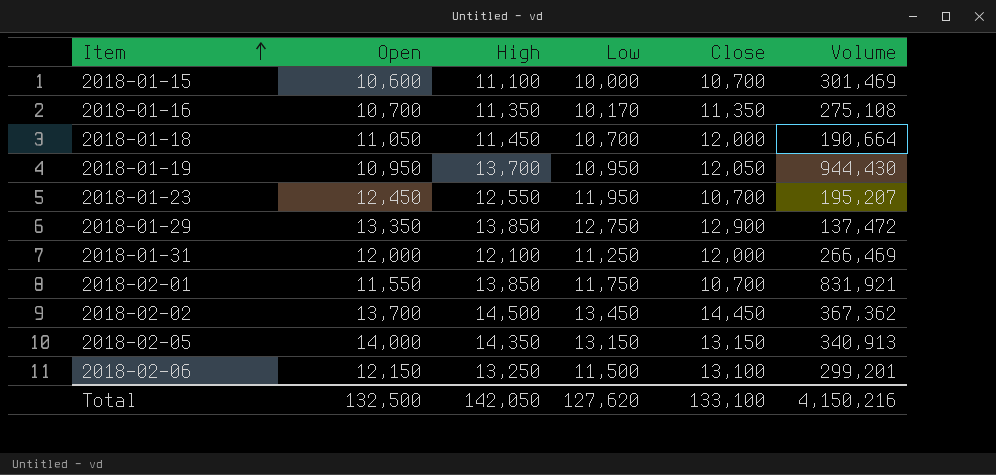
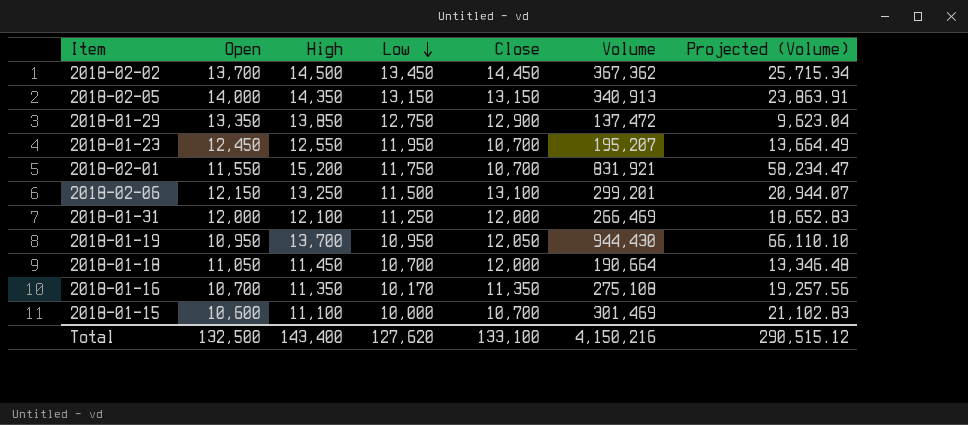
row order: Item ascending -> Low descending
column Projected (Volume) | formula: none -> [Volume] * 0.07
2018-02-01 | High: 13,850 -> 15,200
Total | High: 142,050 -> 143,400

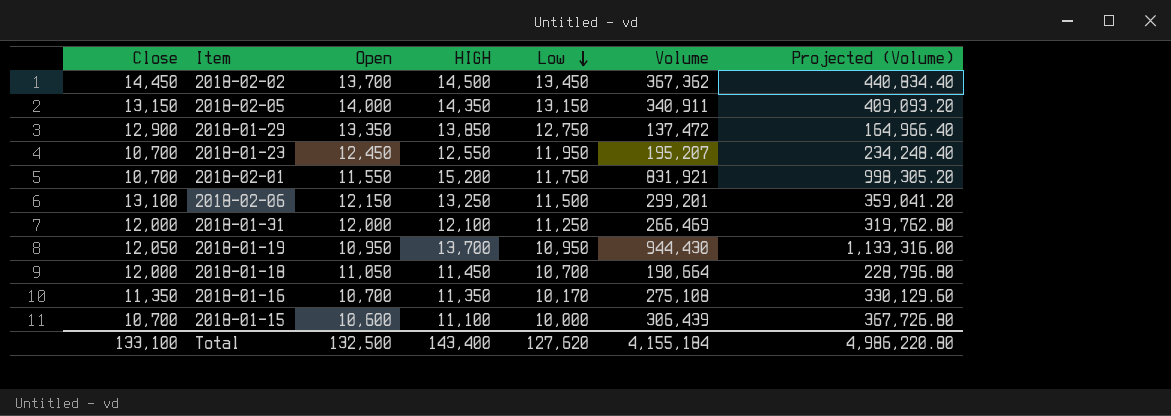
column Close | position: 5 -> 1
column name: High -> HIGH
column Projected (Volume) | formula: [Volume] * 0.07 -> [Volume] * 1.2
2018-02-05 | Volume: 340,913 -> 340,911
2018-01-15 | Volume: 301,469 -> 306,439
Total | Volume: 4,150,216 -> 4,155,184
Total | Projected (Volume): 290,515.12 -> 4,986,220.80

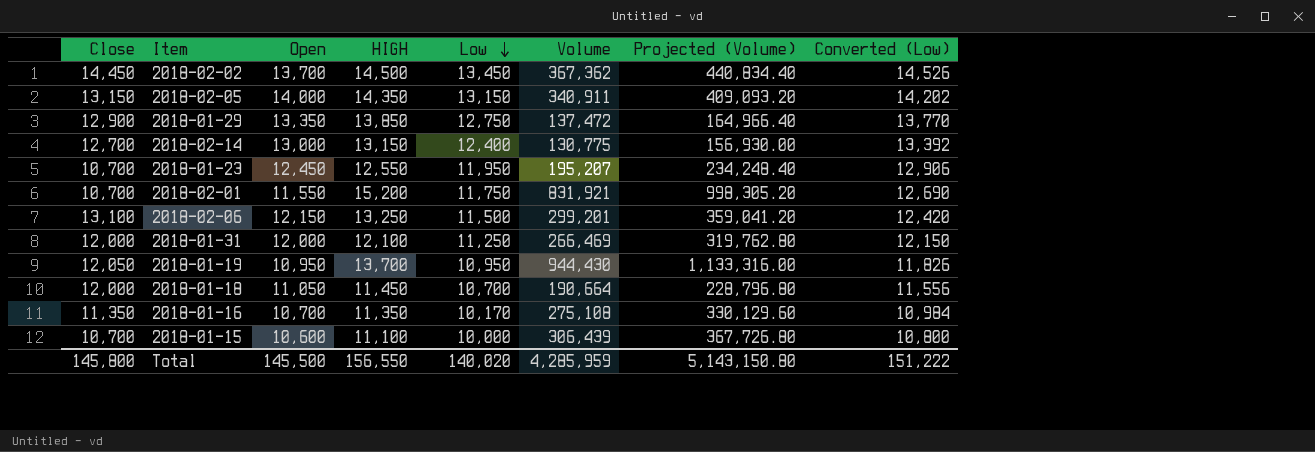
column Converted (Low) | formula: none -> [Low] * 1.08
row 2018-02-14: none -> 12,700 | 13,000 | 13,150 | 12,400 | 130,775 | 156,930.00 | 13,392
Total | Close: 133,100 -> 145,800
Total | Open: 132,500 -> 145,500
Total | HIGH: 143,400 -> 156,550
Total | Low: 127,620 -> 140,020
Total | Volume: 4,155,184 -> 4,285,959
Total | Projected (Volume): 4,986,220.80 -> 5,143,150.80

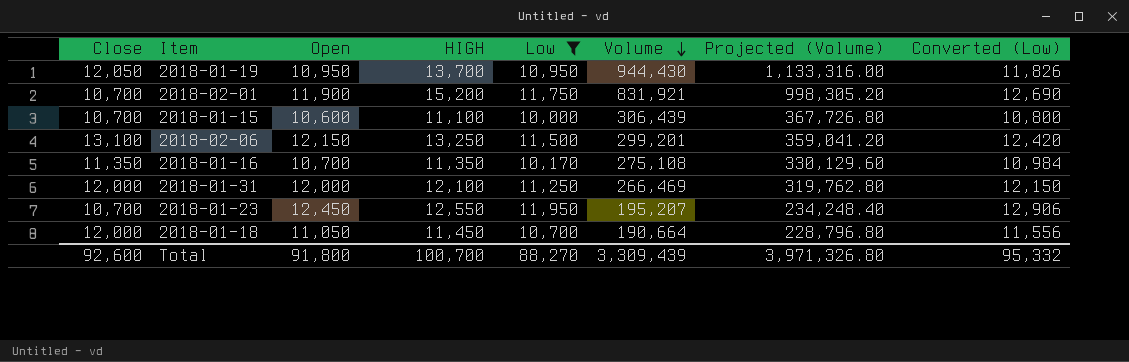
filter: none -> Low <= 11,950
row order: Low descending -> Volume descending
2018-02-01 | Open: 11,550 -> 11,900
Total | Close: 145,800 -> 92,600
Total | Open: 145,500 -> 91,800
Total | HIGH: 156,550 -> 100,700
Total | Low: 140,020 -> 88,270
Total | Volume: 4,285,959 -> 3,309,439
Total | Projected (Volume): 5,143,150.80 -> 3,971,326.80
Total | Converted (Low): 151,222 -> 95,332

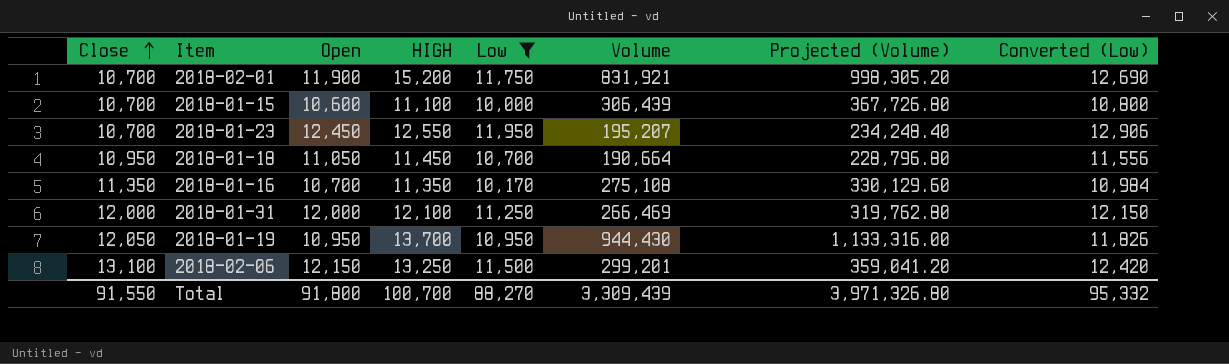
row order: Volume descending -> Close ascending
2018-01-18 | Close: 12,000 -> 10,950
Total | Close: 92,600 -> 91,550

